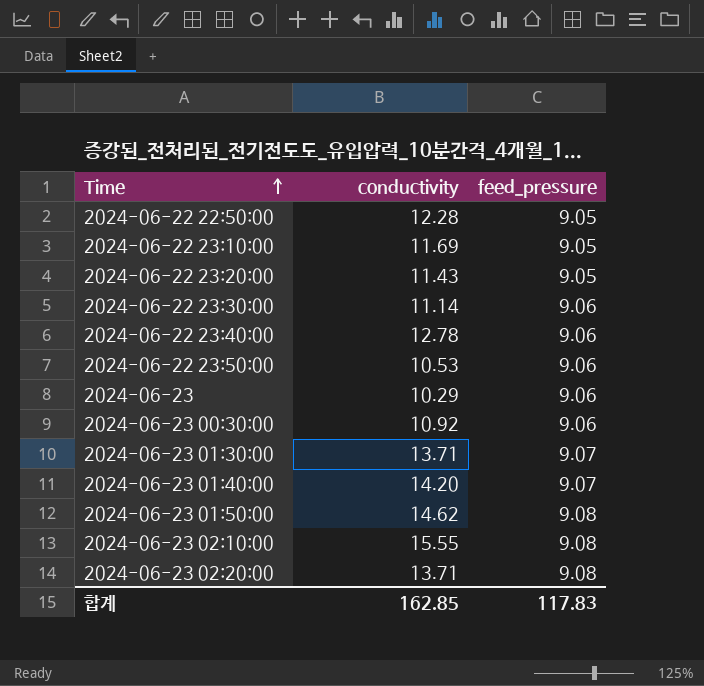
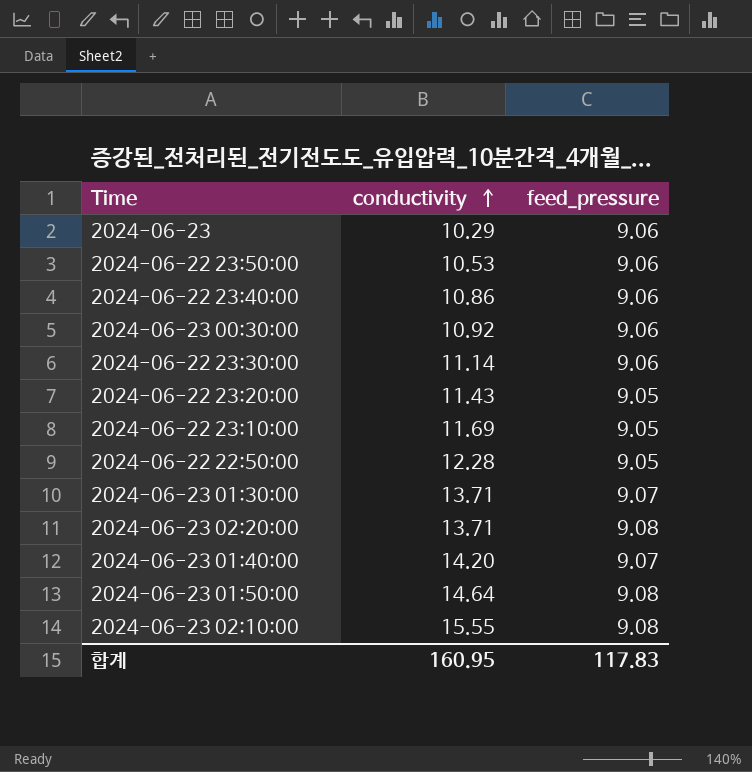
row order: Time ascending -> conductivity ascending
2024-06-22 23:40:00 | conductivity: 12.78 -> 10.86
2024-06-23 01:50:00 | conductivity: 14.62 -> 14.64
합계 | conductivity: 162.85 -> 160.95

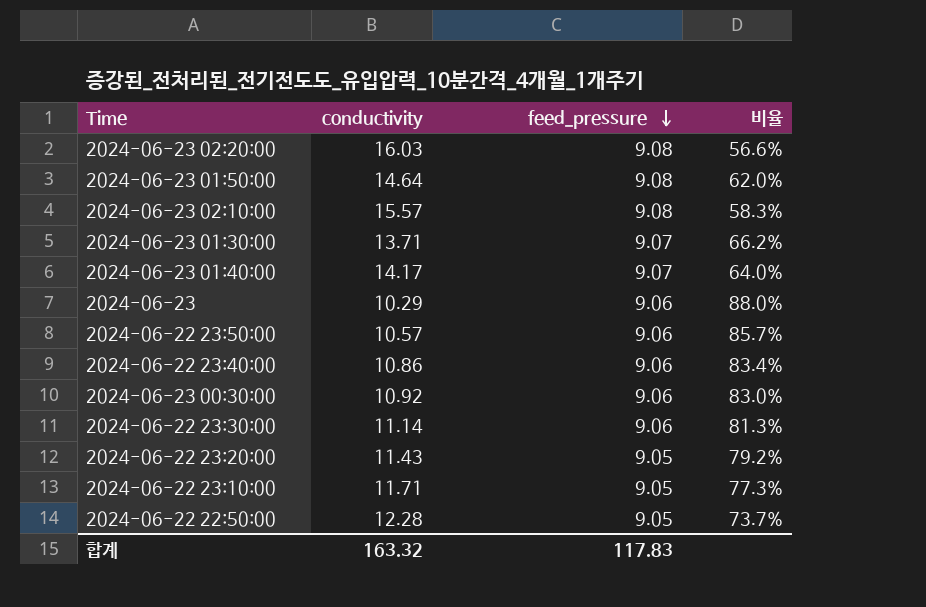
row order: conductivity ascending -> feed_pressure descending
column 비율 | formula: none -> [feed_pressure] / [conductivity]
2024-06-23 02:20:00 | conductivity: 13.71 -> 16.03
2024-06-23 02:10:00 | conductivity: 15.55 -> 15.57
2024-06-23 01:40:00 | conductivity: 14.20 -> 14.17
2024-06-22 23:50:00 | conductivity: 10.53 -> 10.57
2024-06-22 23:10:00 | conductivity: 11.69 -> 11.71
합계 | conductivity: 160.95 -> 163.32

